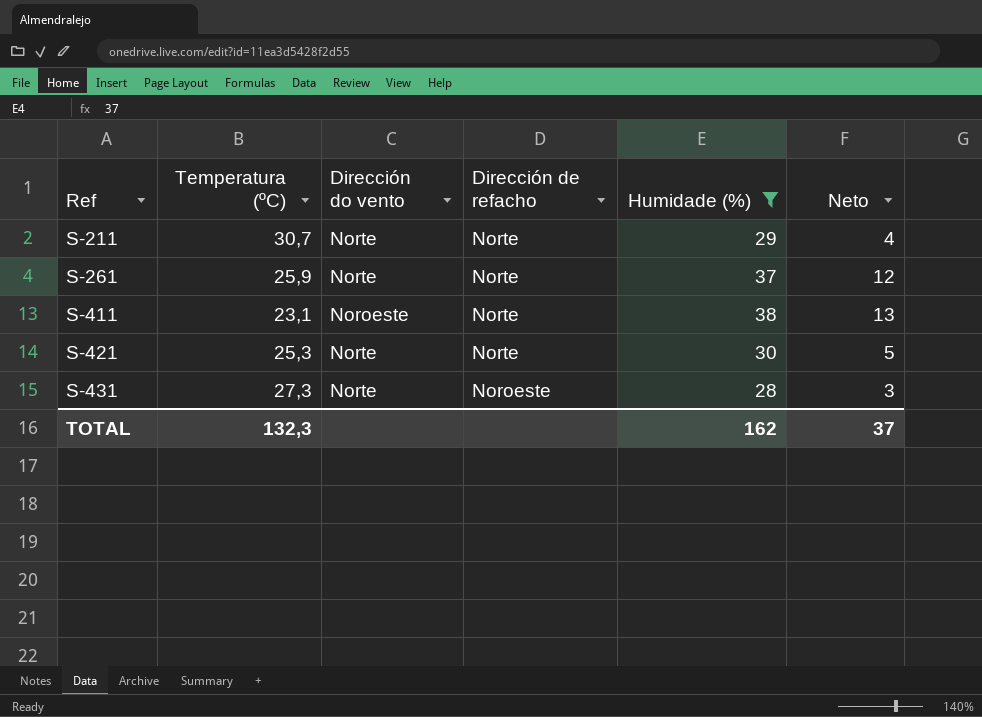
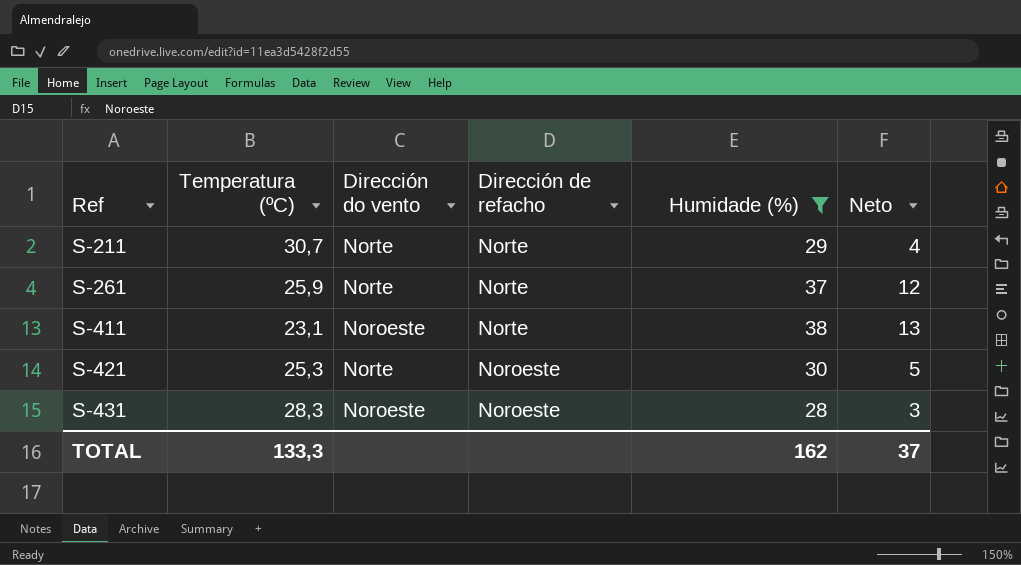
S-421 | Dirección de refacho: Norte -> Noroeste
S-431 | Temperatura (ºC): 27,3 -> 28,3
S-431 | Dirección do vento: Norte -> Noroeste
TOTAL | Temperatura (ºC): 132,3 -> 133,3

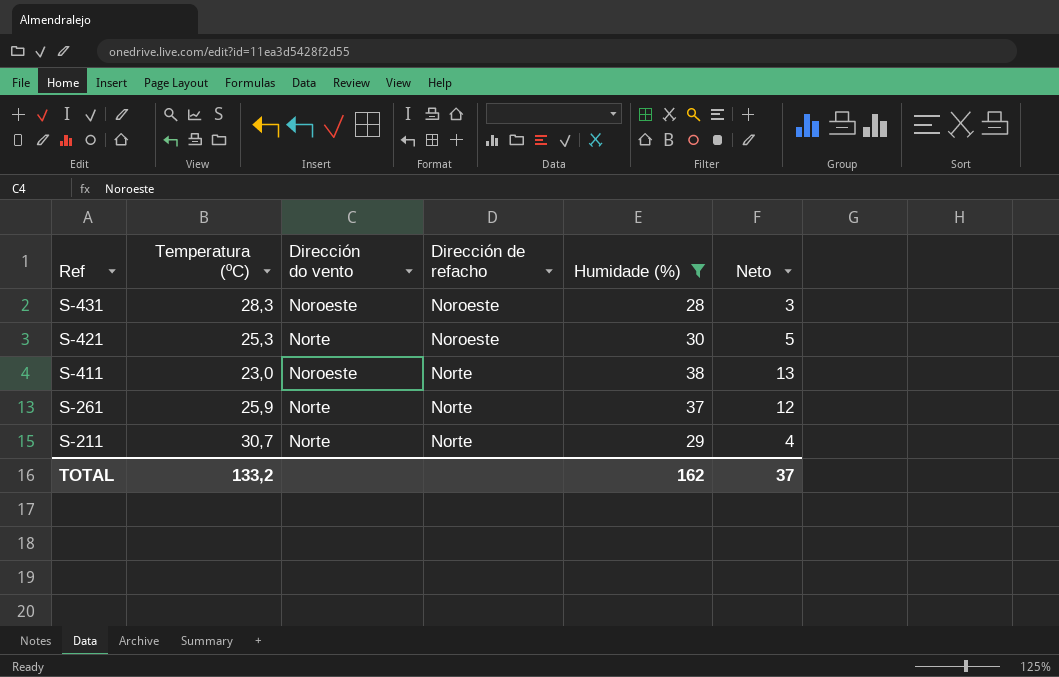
row order: Ref ascending -> Ref descending
S-411 | Temperatura (ºC): 23,1 -> 23,0
TOTAL | Temperatura (ºC): 133,3 -> 133,2

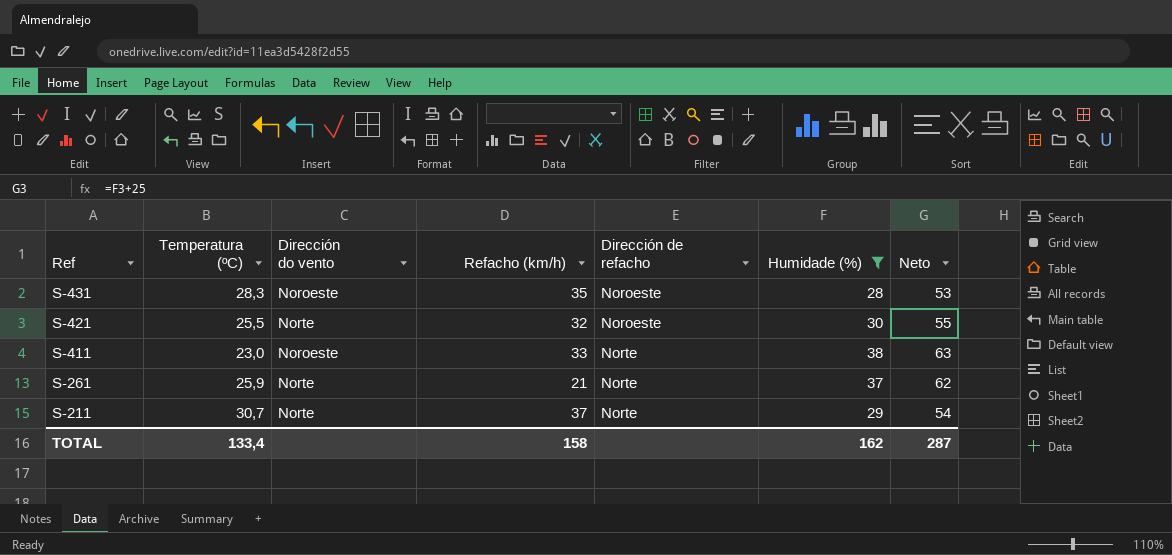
column Refacho (km/h) | position: none -> 4
column Neto | formula: [Humidade (%)] - 25 -> [Humidade (%)] + 25
S-421 | Temperatura (ºC): 25,3 -> 25,5
TOTAL | Temperatura (ºC): 133,2 -> 133,4
TOTAL | Neto: 37 -> 287

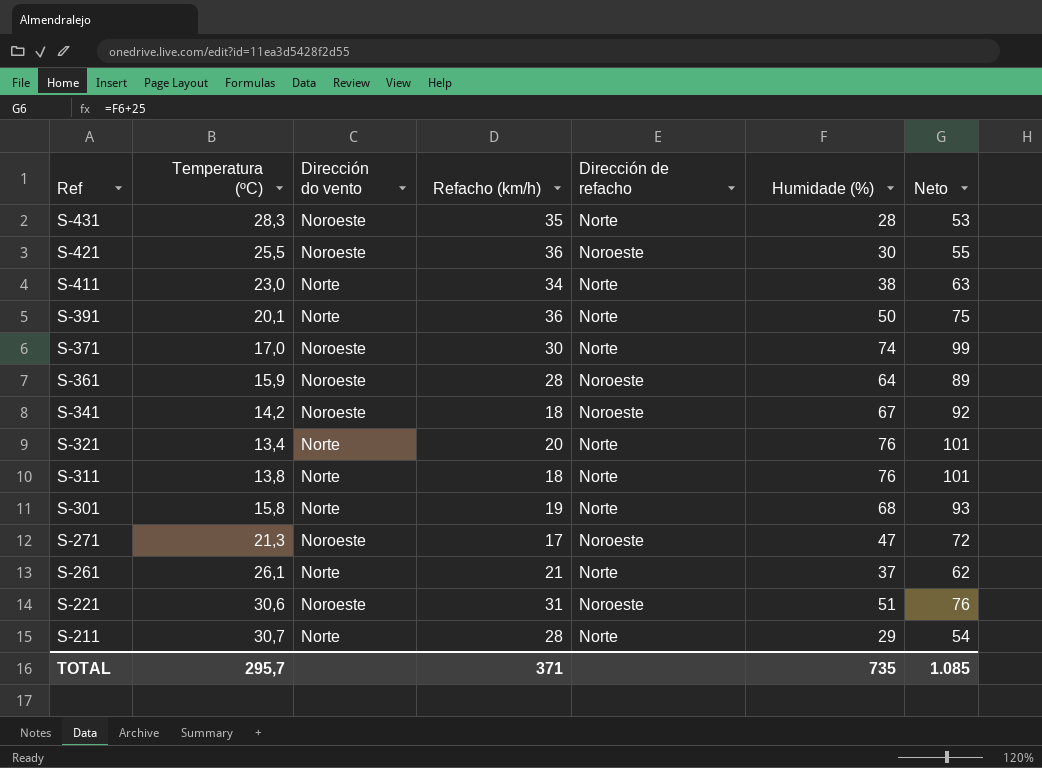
filter: Humidade (%) <= 38 -> none
S-431 | Dirección de refacho: Noroeste -> Norte
S-421 | Dirección do vento: Norte -> Noroeste
S-421 | Refacho (km/h): 32 -> 36
S-411 | Dirección do vento: Noroeste -> Norte
S-411 | Refacho (km/h): 33 -> 34
S-261 | Temperatura (ºC): 25,9 -> 26,1
S-211 | Refacho (km/h): 37 -> 28
TOTAL | Temperatura (ºC): 133,4 -> 295,7
TOTAL | Refacho (km/h): 158 -> 371
TOTAL | Humidade (%): 162 -> 735
TOTAL | Neto: 287 -> 1.085

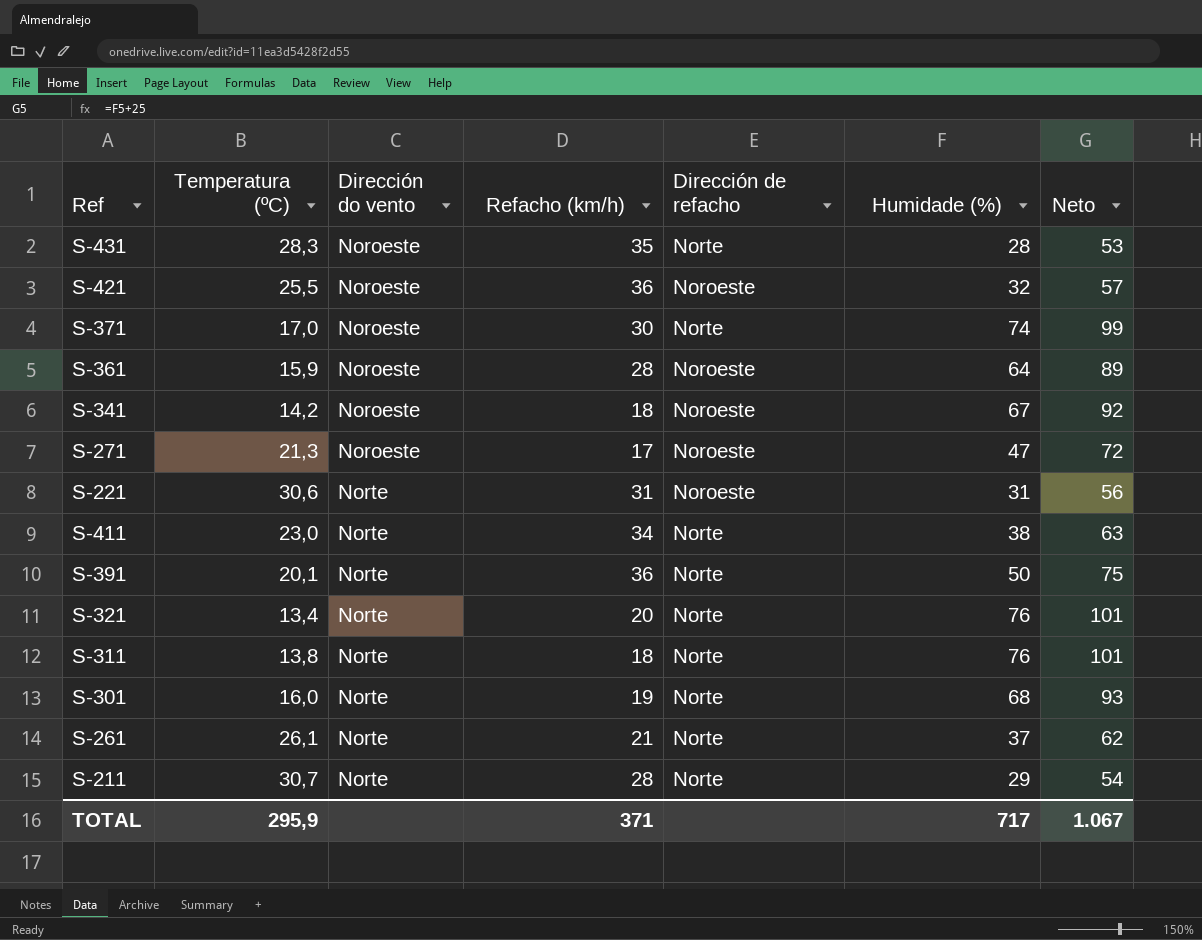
row order: Ref descending -> Dirección do vento ascending
S-421 | Humidade (%): 30 -> 32
S-421 | Neto: 55 -> 57
S-221 | Dirección do vento: Noroeste -> Norte
S-221 | Humidade (%): 51 -> 31
S-221 | Neto: 76 -> 56
S-301 | Temperatura (ºC): 15,8 -> 16,0
TOTAL | Temperatura (ºC): 295,7 -> 295,9
TOTAL | Humidade (%): 735 -> 717
TOTAL | Neto: 1.085 -> 1.067

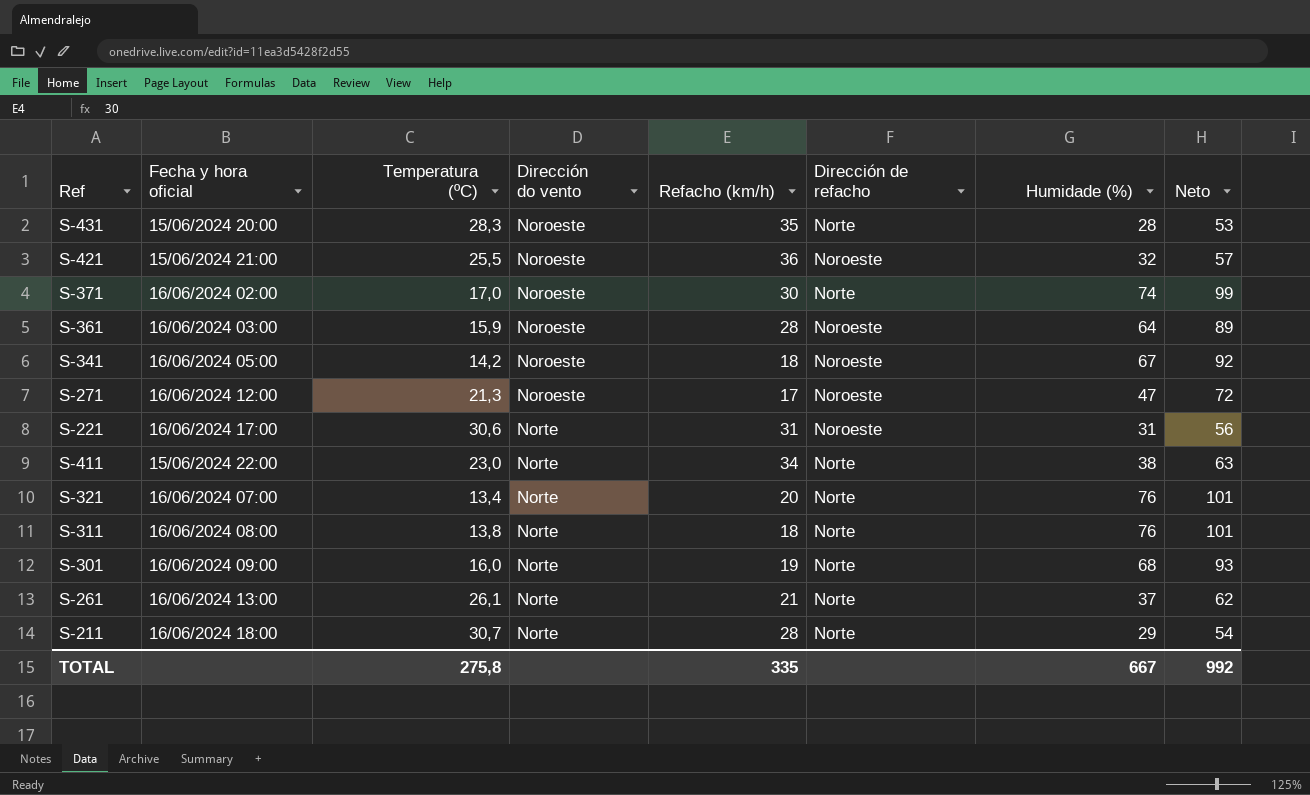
column Fecha y hora oficial | position: none -> 2
row S-391: 20,1 | Norte | 36 | Norte | 50 | 75 -> none
TOTAL | Temperatura (ºC): 295,9 -> 275,8
TOTAL | Refacho (km/h): 371 -> 335
TOTAL | Humidade (%): 717 -> 667
TOTAL | Neto: 1.067 -> 992

